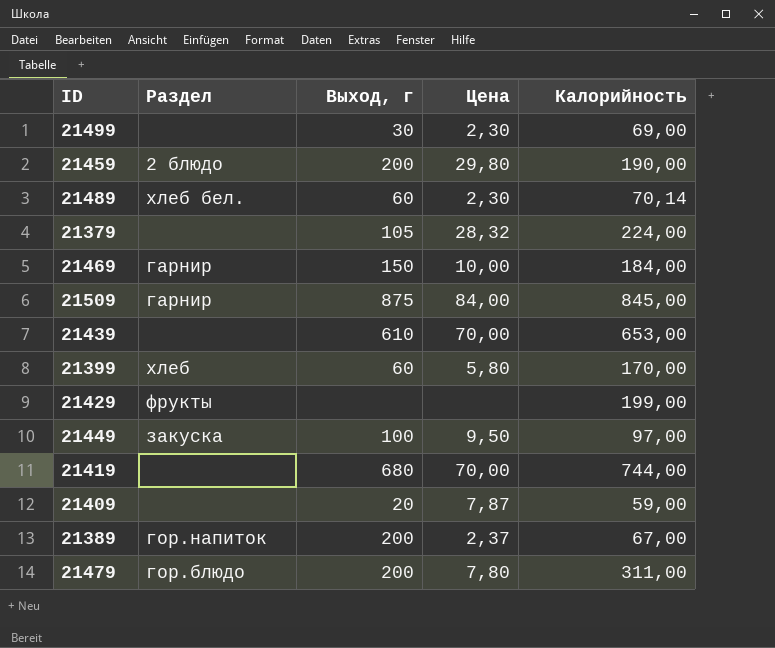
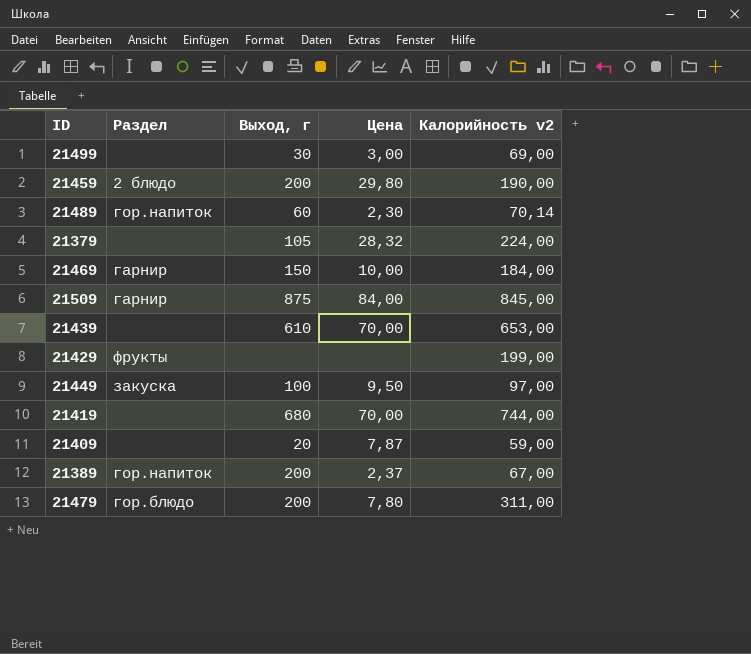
column name: Калорийность -> Калорийность v2
row 21399: хлеб | 60 | 5,80 | 170,00 -> none
21499 | Цена: 2,30 -> 3,00
21489 | Раздел: хлеб бел. -> гор.напиток

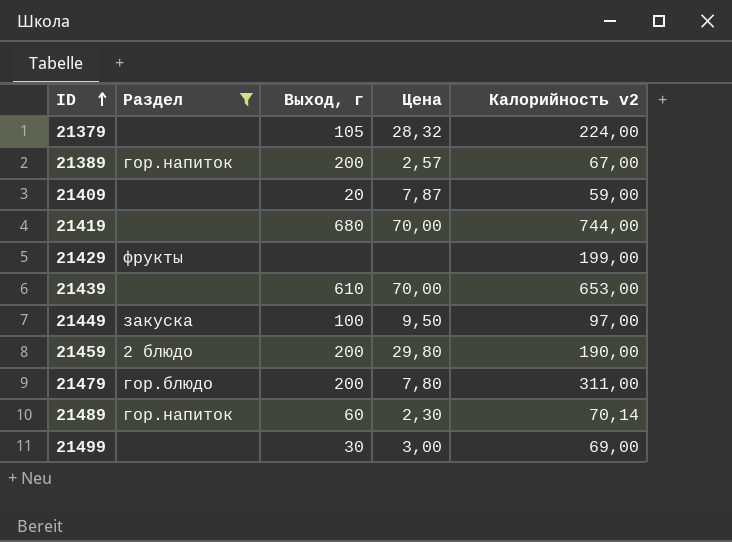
filter: none -> Раздел != гарнир
row order: none -> ID ascending
21389 | Цена: 2,37 -> 2,57

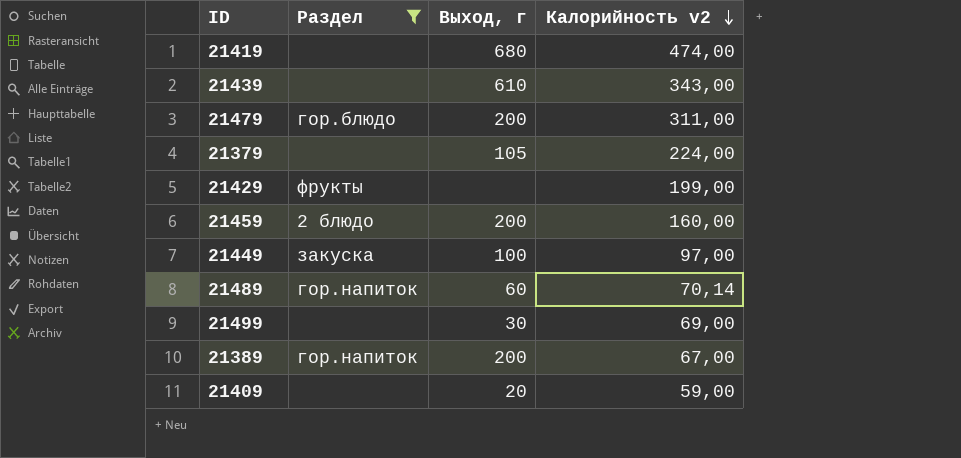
row order: ID ascending -> Калорийность v2 descending
column Цена | position: 4 -> none
21419 | Калорийность v2: 744,00 -> 474,00
21439 | Калорийность v2: 653,00 -> 343,00
21459 | Калорийность v2: 190,00 -> 160,00

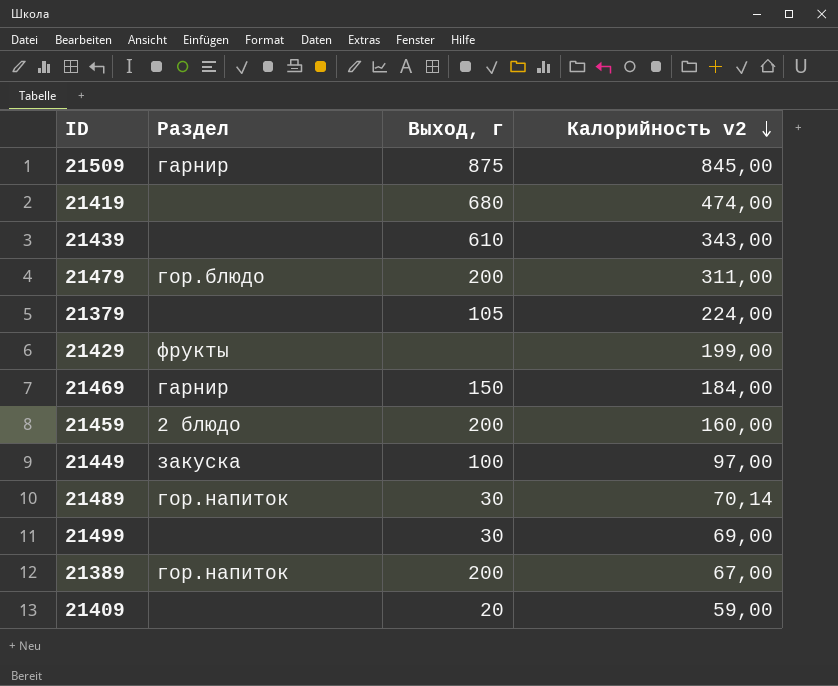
filter: Раздел != гарнир -> none
21489 | Выход, г: 60 -> 30

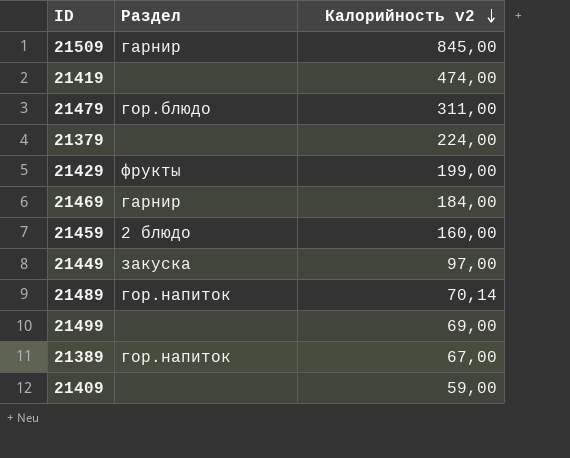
column Выход, г | position: 3 -> none
row 21439: none | 610 | 343,00 -> none

